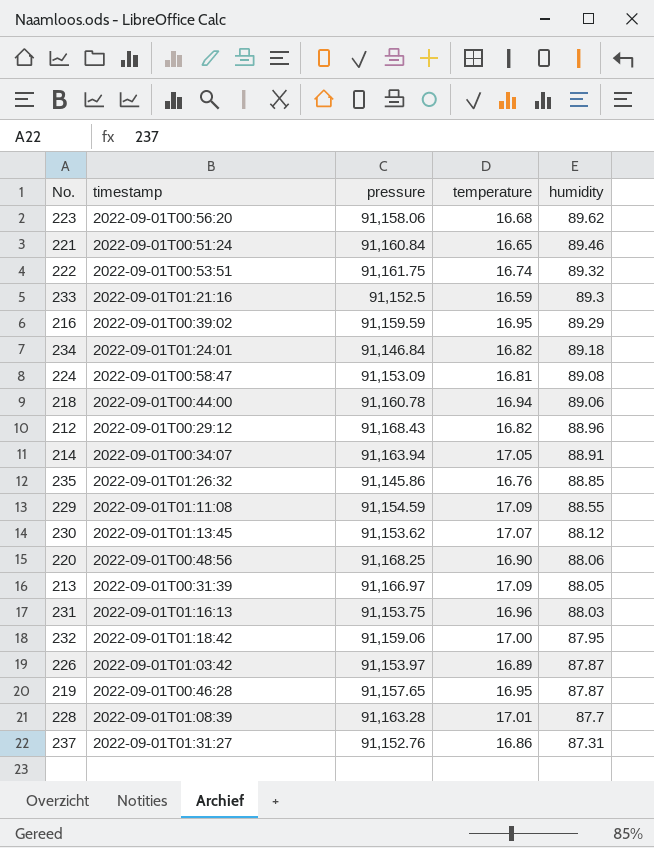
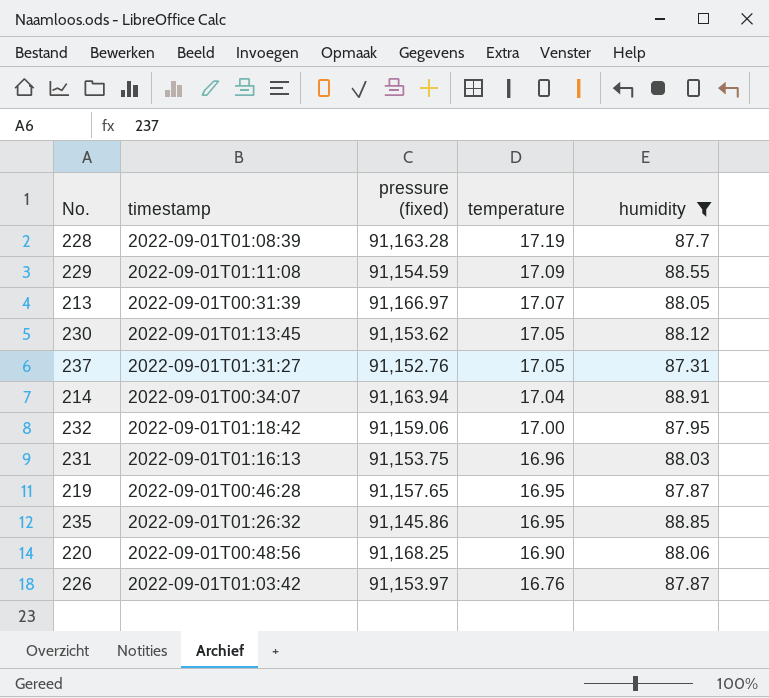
filter: none -> humidity <= 88.91
row order: humidity descending -> temperature descending
column name: pressure -> pressure (fixed)
228 | temperature: 17.01 -> 17.19
213 | temperature: 17.09 -> 17.07
230 | temperature: 17.07 -> 17.05
237 | temperature: 16.86 -> 17.05
214 | temperature: 17.05 -> 17.04
235 | temperature: 16.76 -> 16.95
226 | temperature: 16.89 -> 16.76

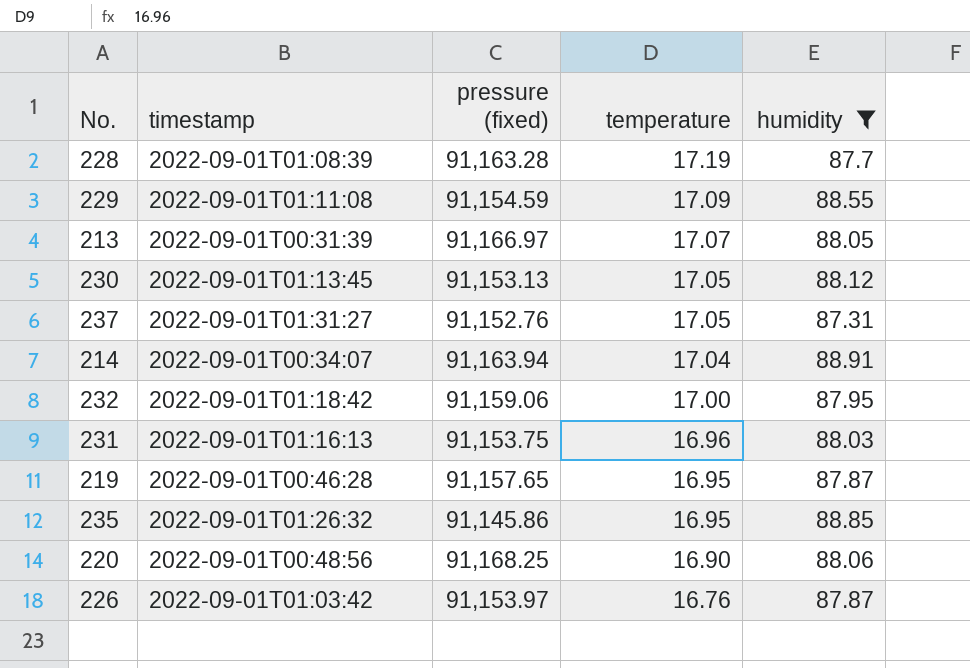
230 | pressure (fixed): 91,153.62 -> 91,153.13

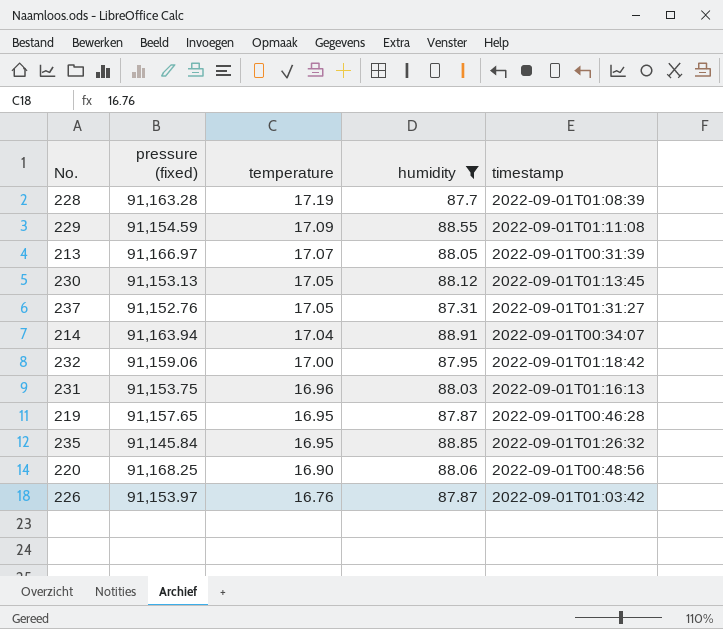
column timestamp | position: 2 -> 5
235 | pressure (fixed): 91,145.86 -> 91,145.84

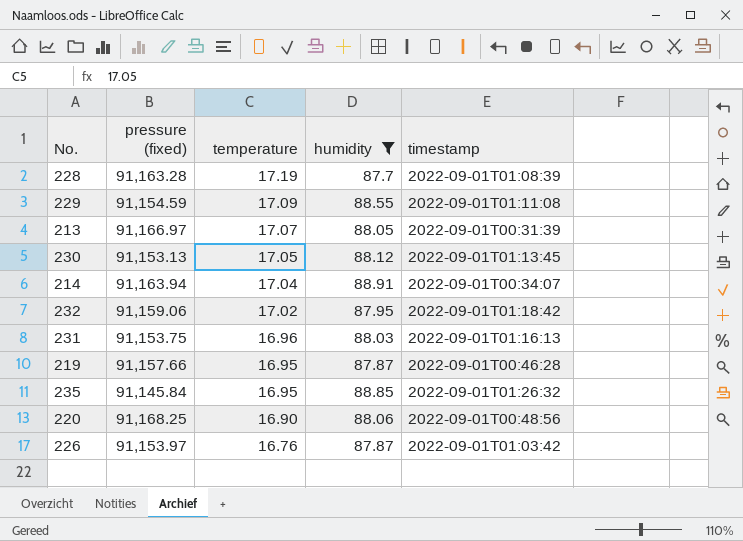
row 237: 91,152.76 | 17.05 | 87.31 | 2022-09-01T01:31:27 -> none
232 | temperature: 17.00 -> 17.02
219 | pressure (fixed): 91,157.65 -> 91,157.66

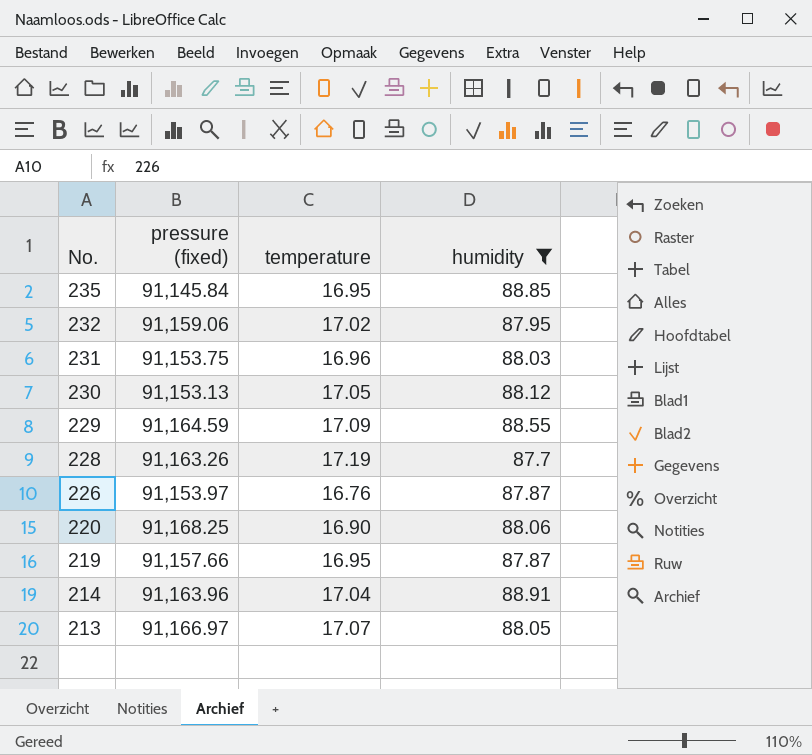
row order: temperature descending -> No. descending
column timestamp | position: 5 -> none
229 | pressure (fixed): 91,154.59 -> 91,164.59
228 | pressure (fixed): 91,163.28 -> 91,163.26
214 | pressure (fixed): 91,163.94 -> 91,163.96

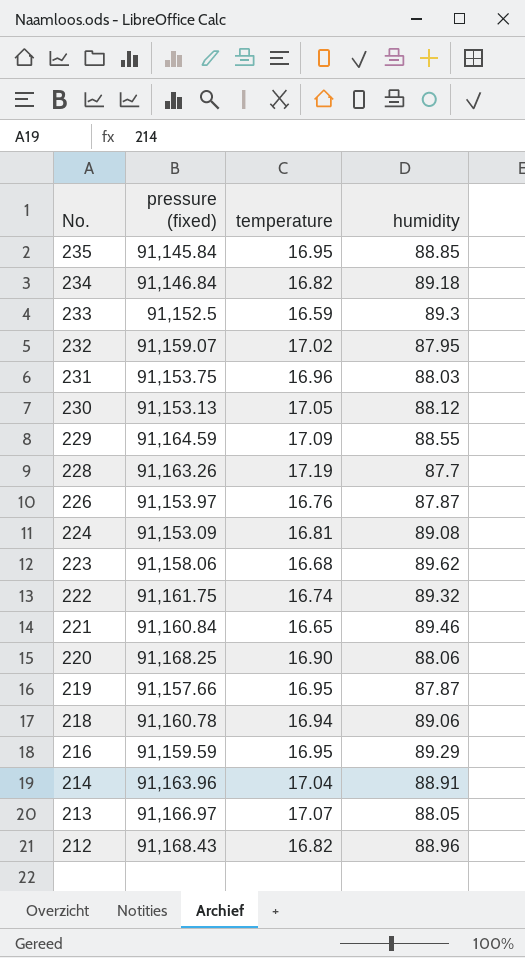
filter: humidity <= 88.91 -> none
232 | pressure (fixed): 91,159.06 -> 91,159.07

